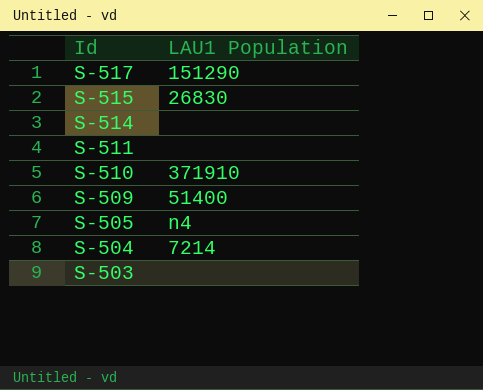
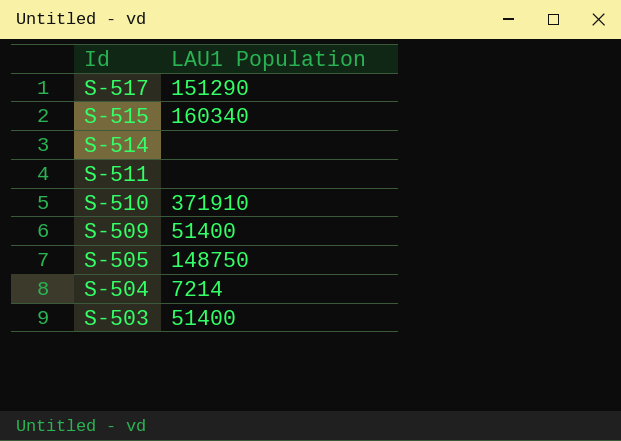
S-515 | LAU1 Population: 26830 -> 160340
S-505 | LAU1 Population: n4 -> 148750
S-503 | LAU1 Population: none -> 51400

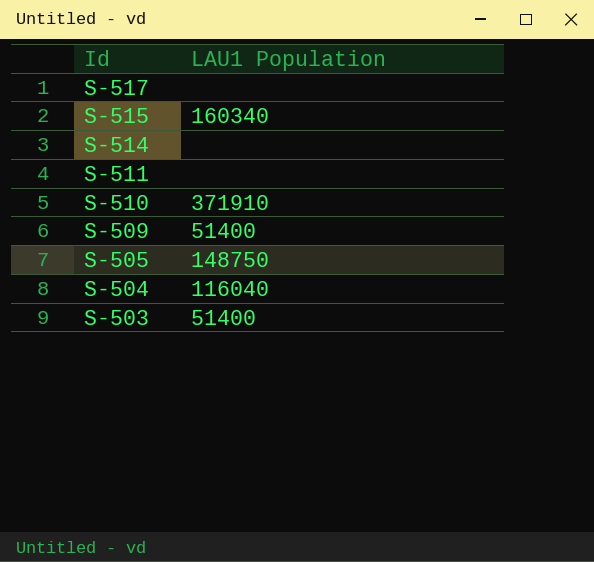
S-517 | LAU1 Population: 151290 -> none
S-504 | LAU1 Population: 7214 -> 116040

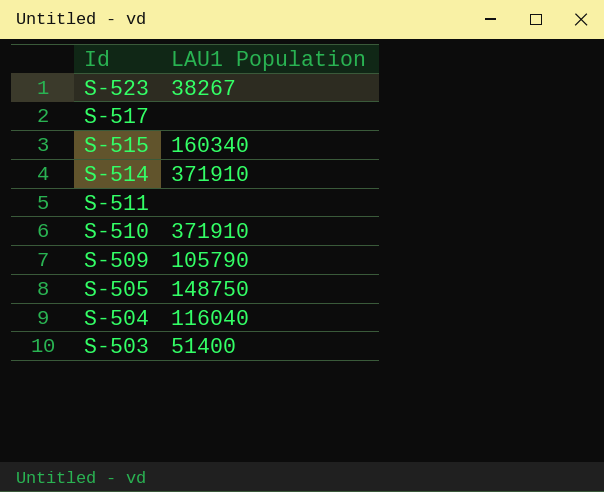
row S-523: none -> 38267
S-514 | LAU1 Population: none -> 371910
S-509 | LAU1 Population: 51400 -> 105790

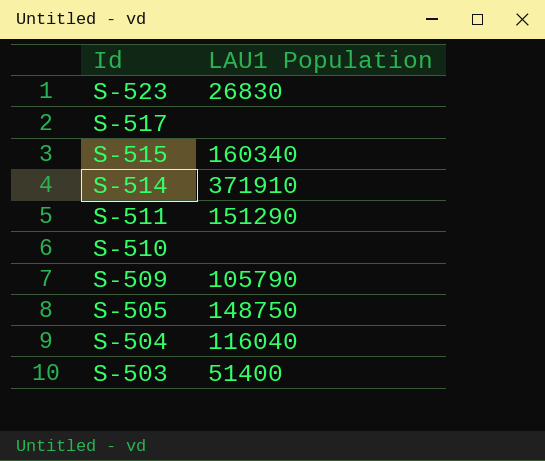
S-523 | LAU1 Population: 38267 -> 26830
S-511 | LAU1 Population: none -> 151290
S-510 | LAU1 Population: 371910 -> none

